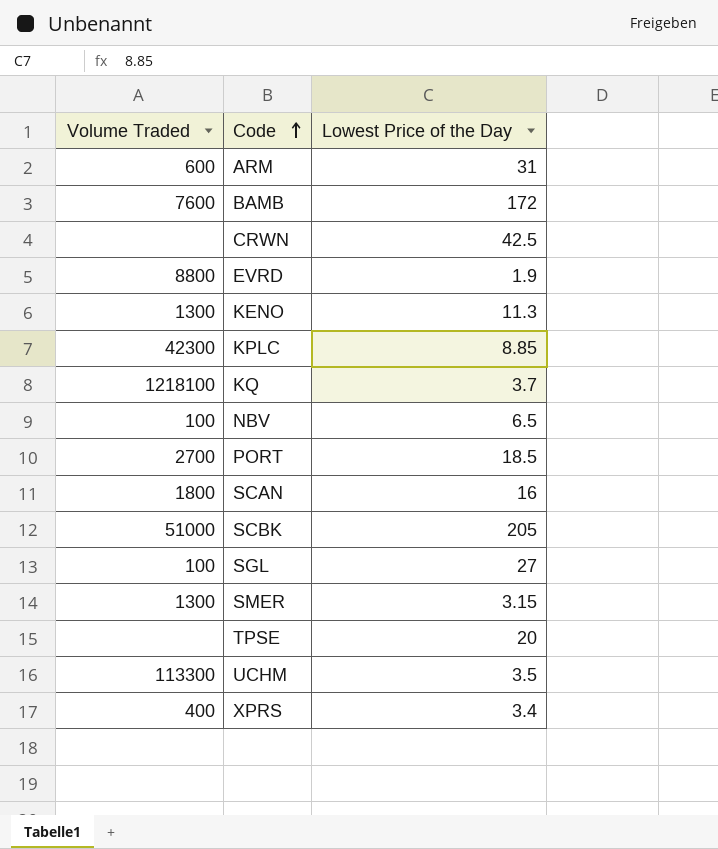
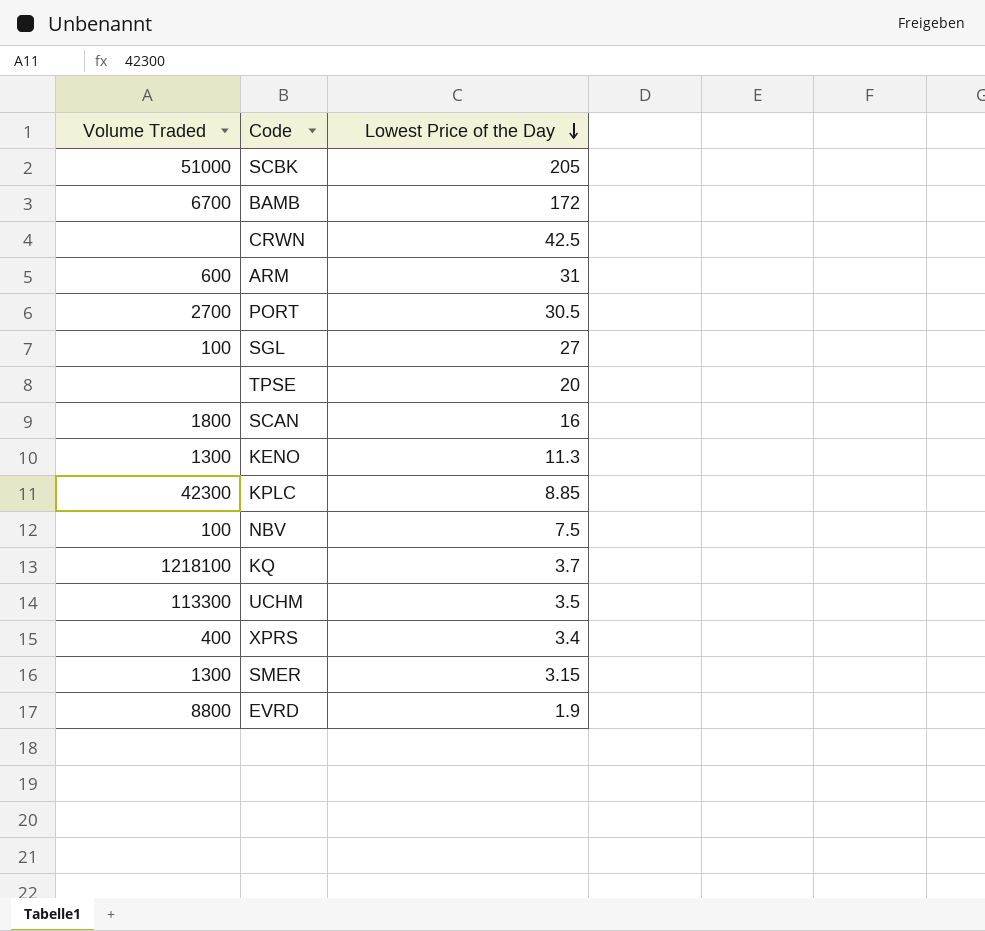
row order: Code ascending -> Lowest Price of the Day descending
BAMB | Volume Traded: 7600 -> 6700
PORT | Lowest Price of the Day: 18.5 -> 30.5
NBV | Lowest Price of the Day: 6.5 -> 7.5

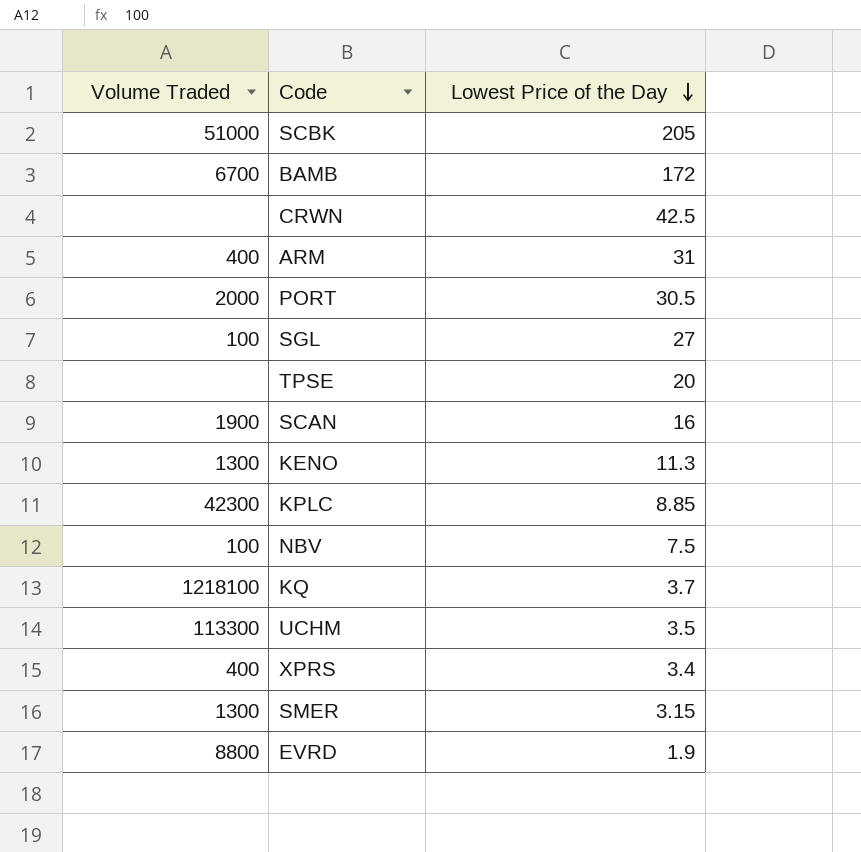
ARM | Volume Traded: 600 -> 400
PORT | Volume Traded: 2700 -> 2000
SCAN | Volume Traded: 1800 -> 1900

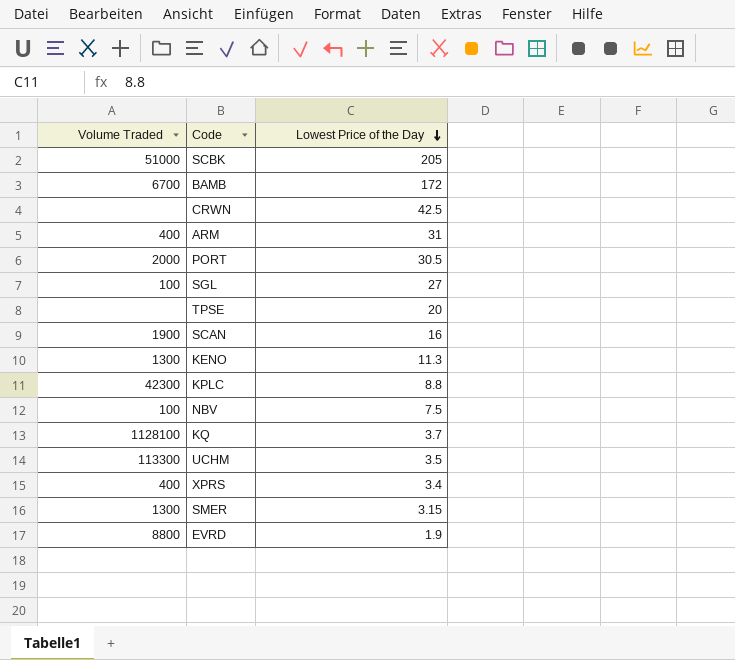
KPLC | Lowest Price of the Day: 8.85 -> 8.8
KQ | Volume Traded: 1218100 -> 1128100

